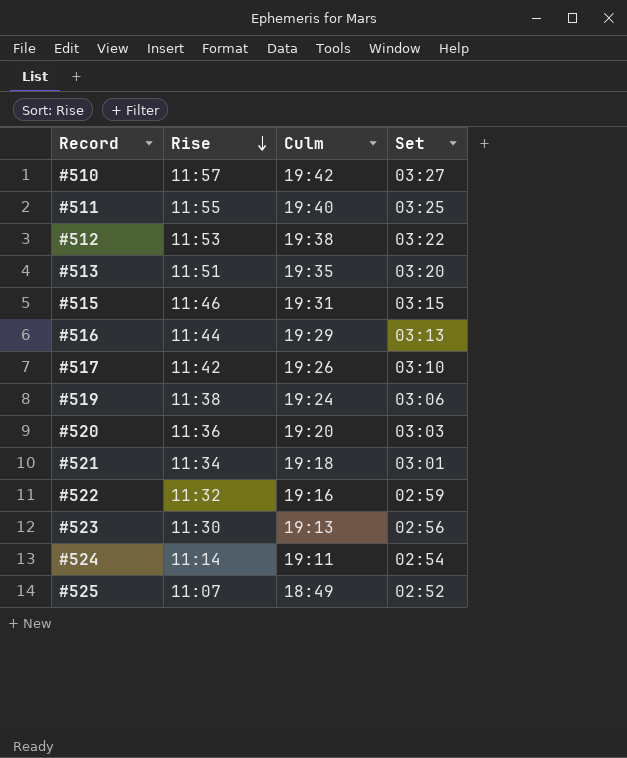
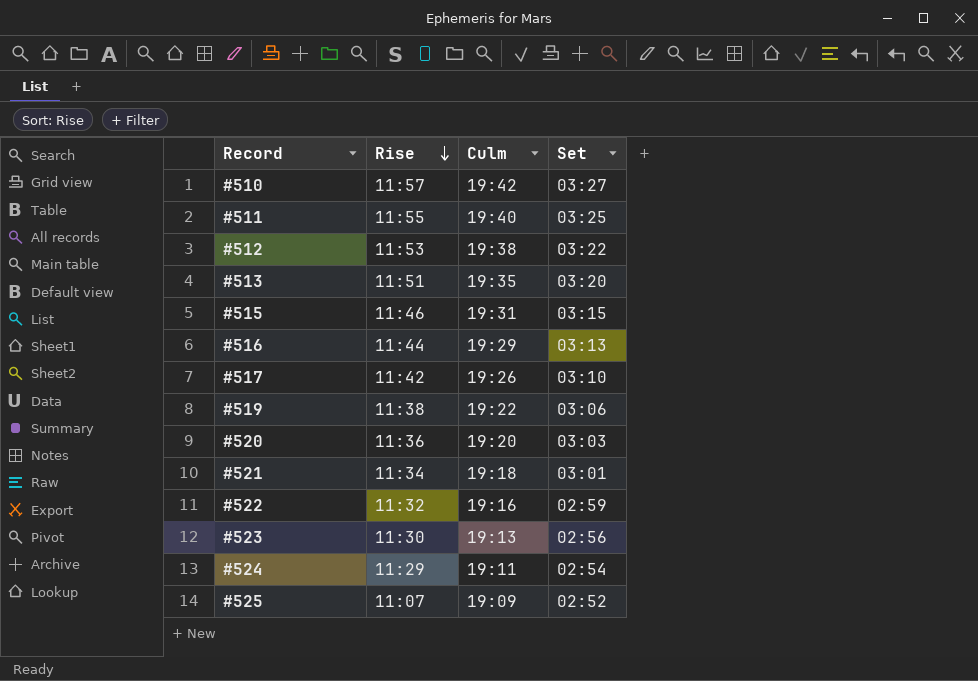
#519 | Culm: 19:24 -> 19:22
#524 | Rise: 11:14 -> 11:29
#525 | Culm: 18:49 -> 19:09

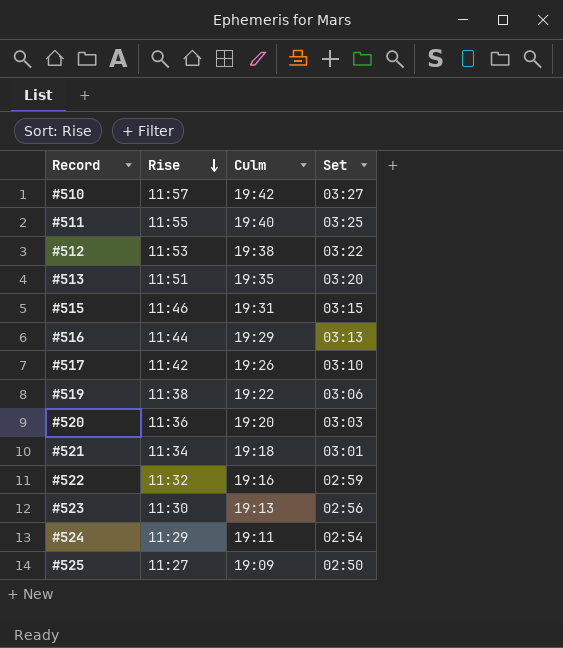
#525 | Rise: 11:07 -> 11:27
#525 | Set: 02:52 -> 02:50

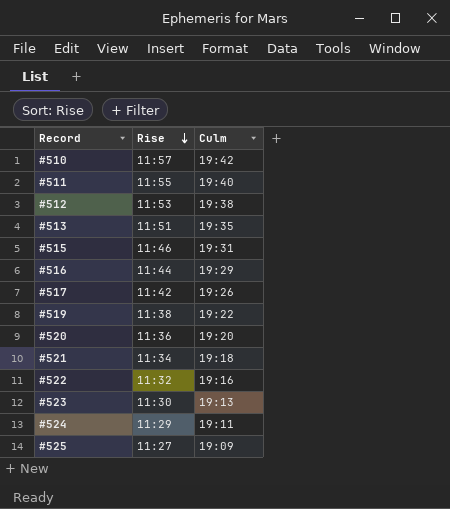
column Set | position: 4 -> none

